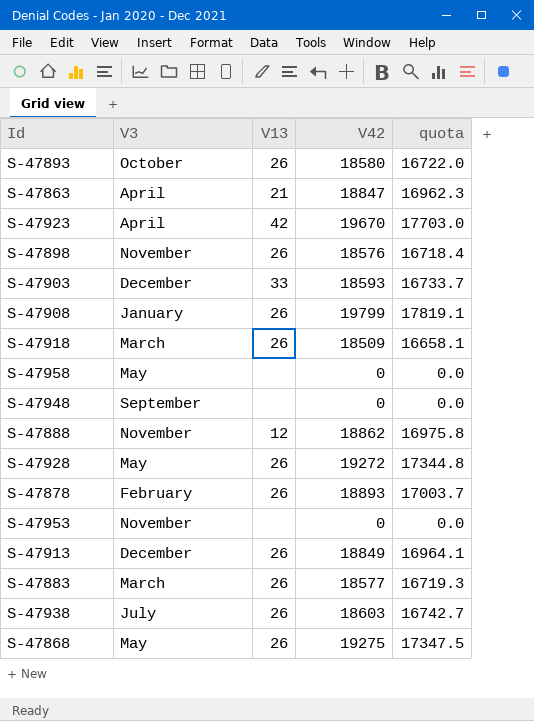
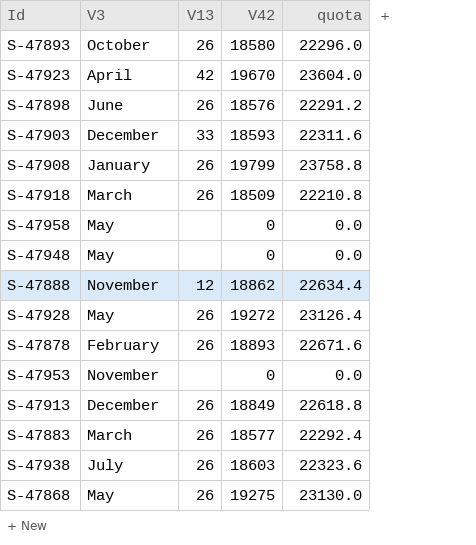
column quota | formula: [V42] * 0.9 -> [V42] * 1.2
row S-47863: April | 21 | 18847 | 16962.3 -> none
S-47898 | V3: November -> June
S-47948 | V3: September -> May

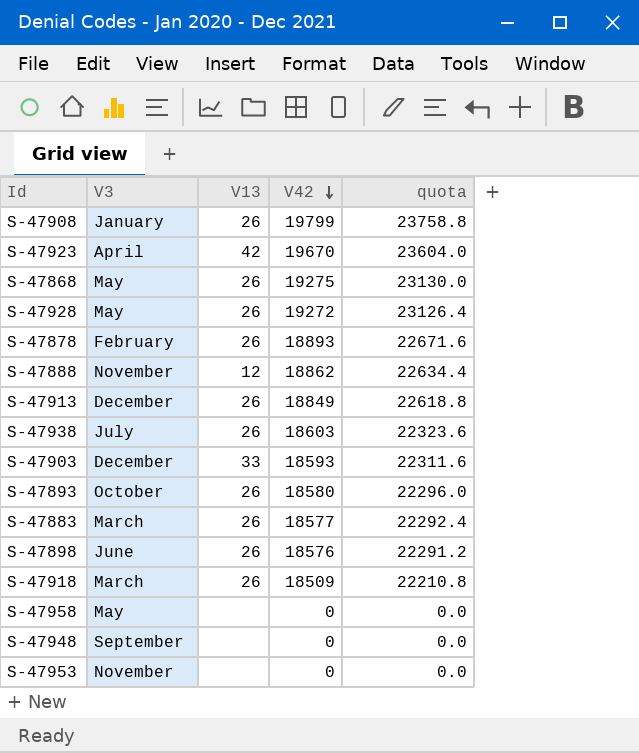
row order: none -> V42 descending
S-47948 | V3: May -> September

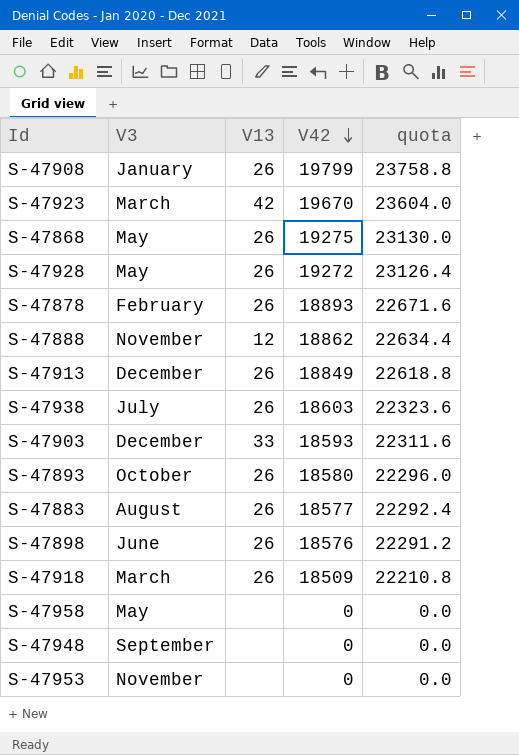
S-47923 | V3: April -> March
S-47883 | V3: March -> August

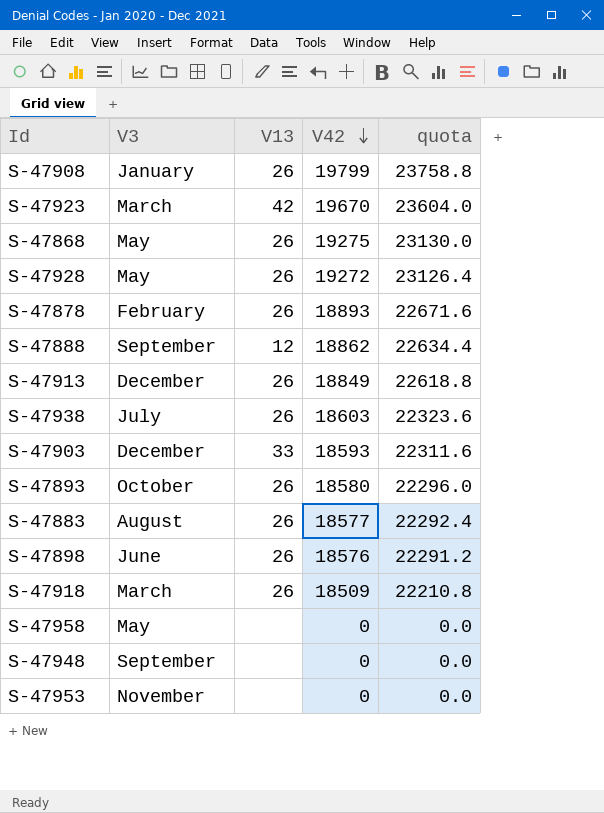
S-47888 | V3: November -> September

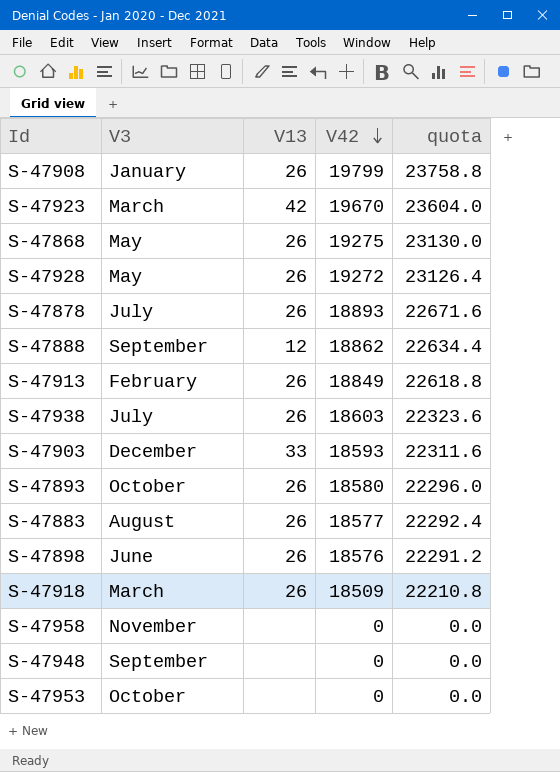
S-47878 | V3: February -> July
S-47913 | V3: December -> February
S-47958 | V3: May -> November
S-47953 | V3: November -> October

